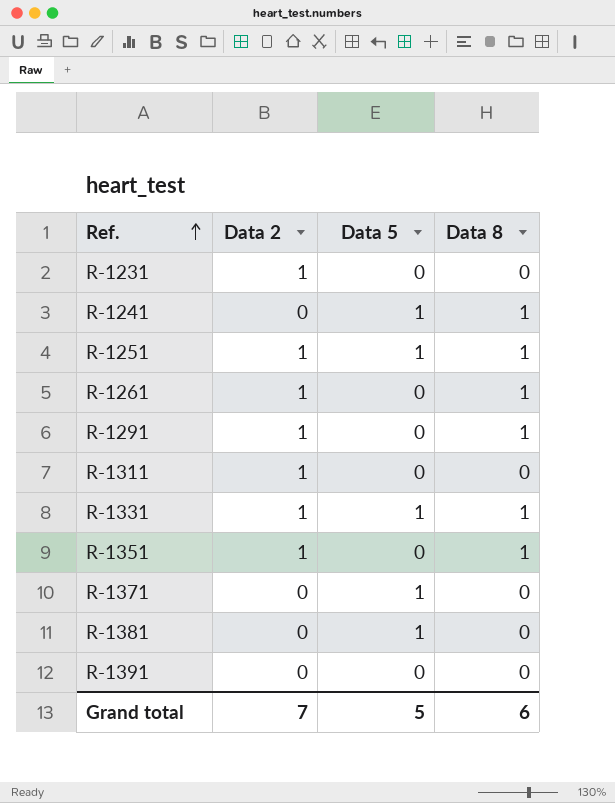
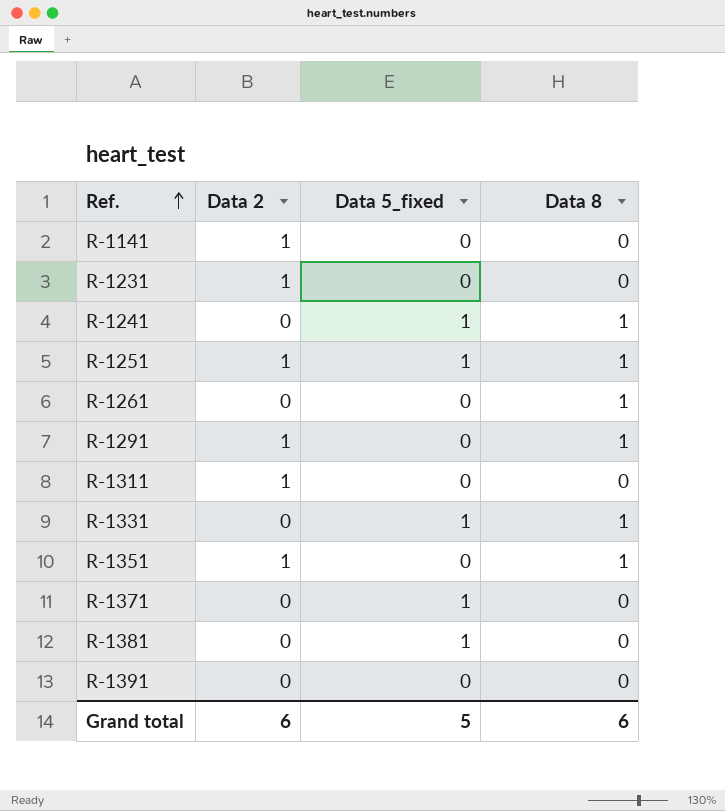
column name: Data 5 -> Data 5_fixed
row R-1141: none -> 1 | 0 | 0
R-1261 | Data 2: 1 -> 0
R-1331 | Data 2: 1 -> 0
Grand total | Data 2: 7 -> 6

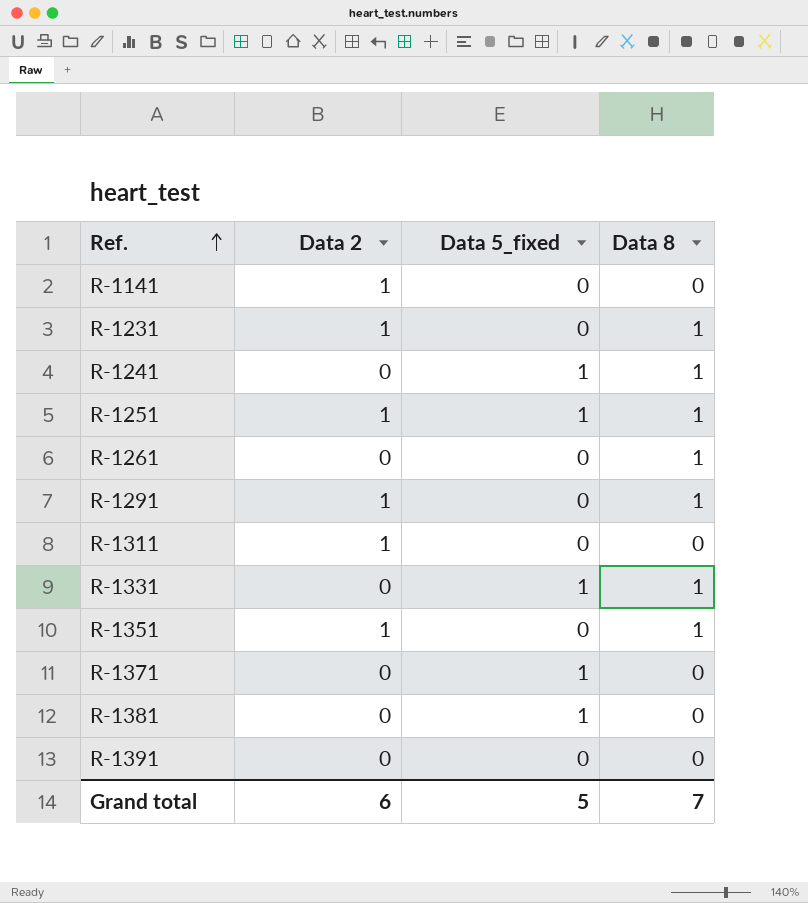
R-1231 | Data 8: 0 -> 1
Grand total | Data 8: 6 -> 7

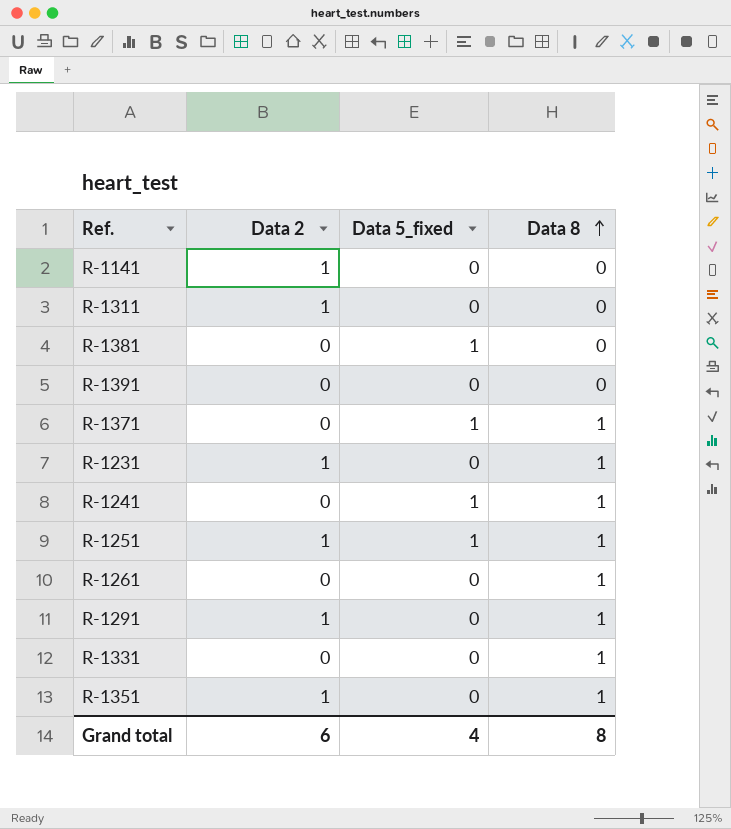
row order: Ref. ascending -> Data 8 ascending
R-1371 | Data 8: 0 -> 1
R-1331 | Data 5_fixed: 1 -> 0
Grand total | Data 5_fixed: 5 -> 4
Grand total | Data 8: 7 -> 8

